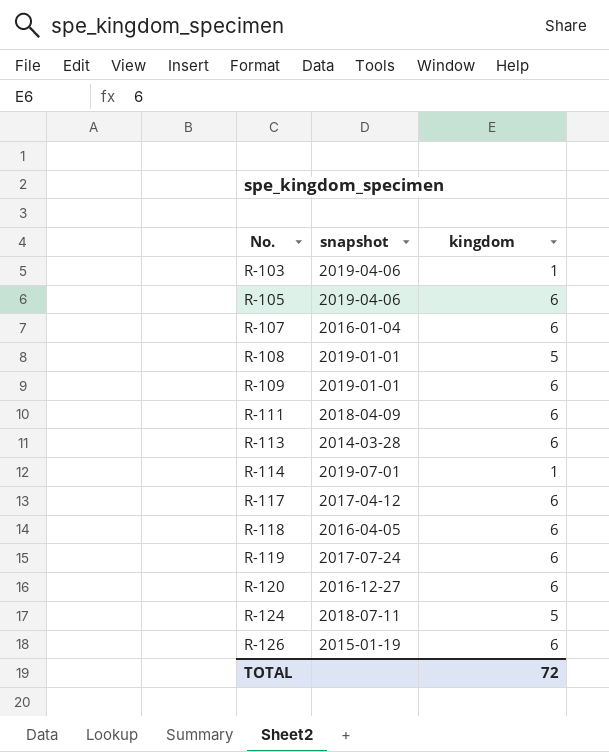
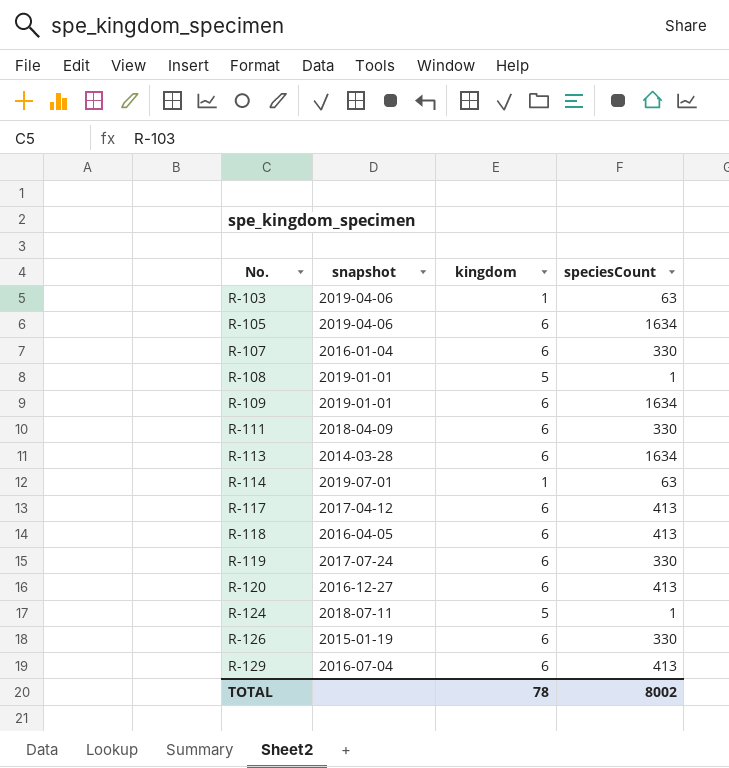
column speciesCount | position: none -> 4
row R-129: none -> 2016-07-04 | 6 | 413
TOTAL | kingdom: 72 -> 78

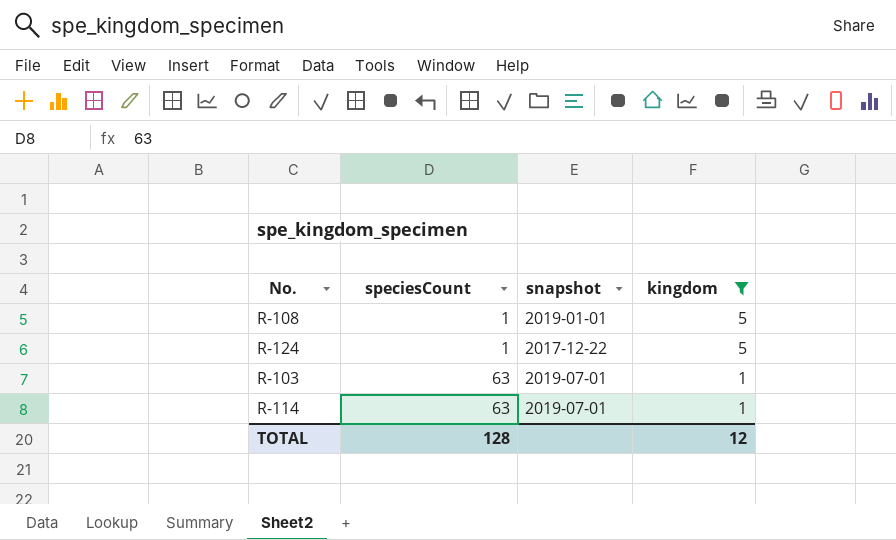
filter: none -> kingdom != 6
row order: No. ascending -> speciesCount ascending
column speciesCount | position: 4 -> 2
R-124 | snapshot: 2018-07-11 -> 2017-12-22
R-103 | snapshot: 2019-04-06 -> 2019-07-01
TOTAL | speciesCount: 8002 -> 128
TOTAL | kingdom: 78 -> 12

